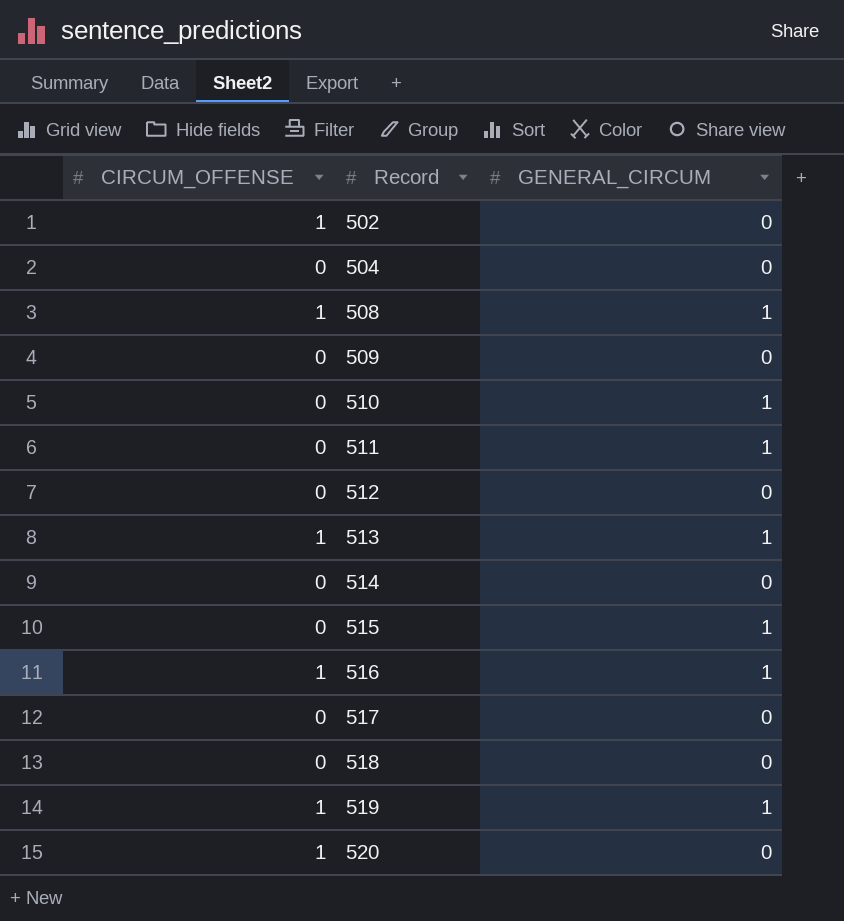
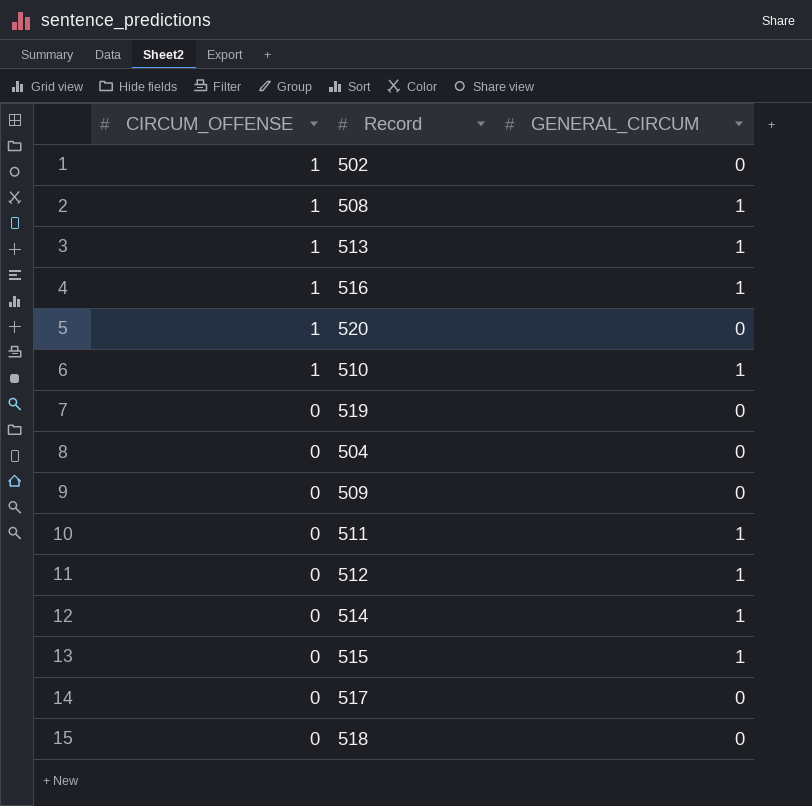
row order: Record ascending -> CIRCUM_OFFENSE descending
510 | CIRCUM_OFFENSE: 0 -> 1
519 | CIRCUM_OFFENSE: 1 -> 0
519 | GENERAL_CIRCUM: 1 -> 0
512 | GENERAL_CIRCUM: 0 -> 1
514 | GENERAL_CIRCUM: 0 -> 1

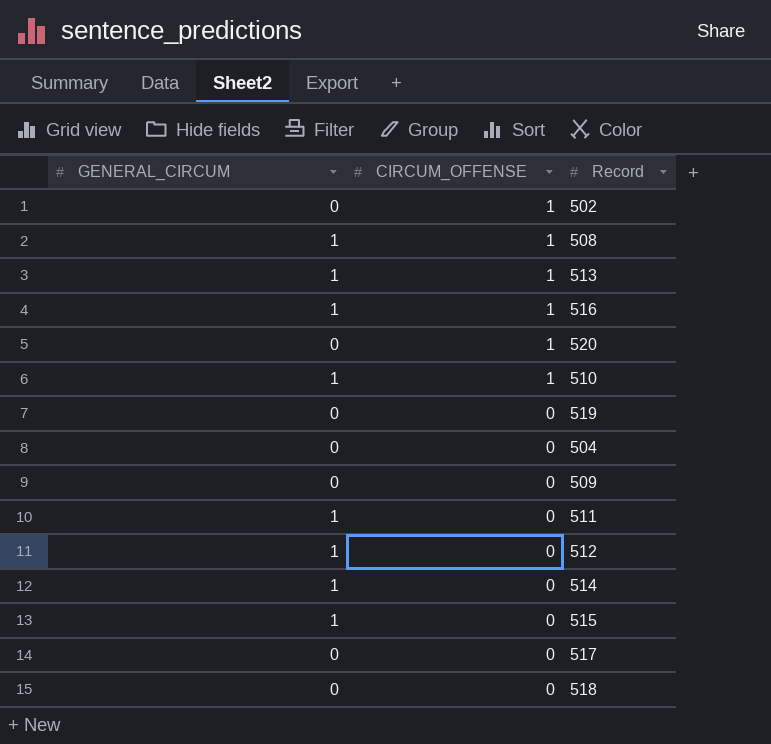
column GENERAL_CIRCUM | position: 3 -> 1

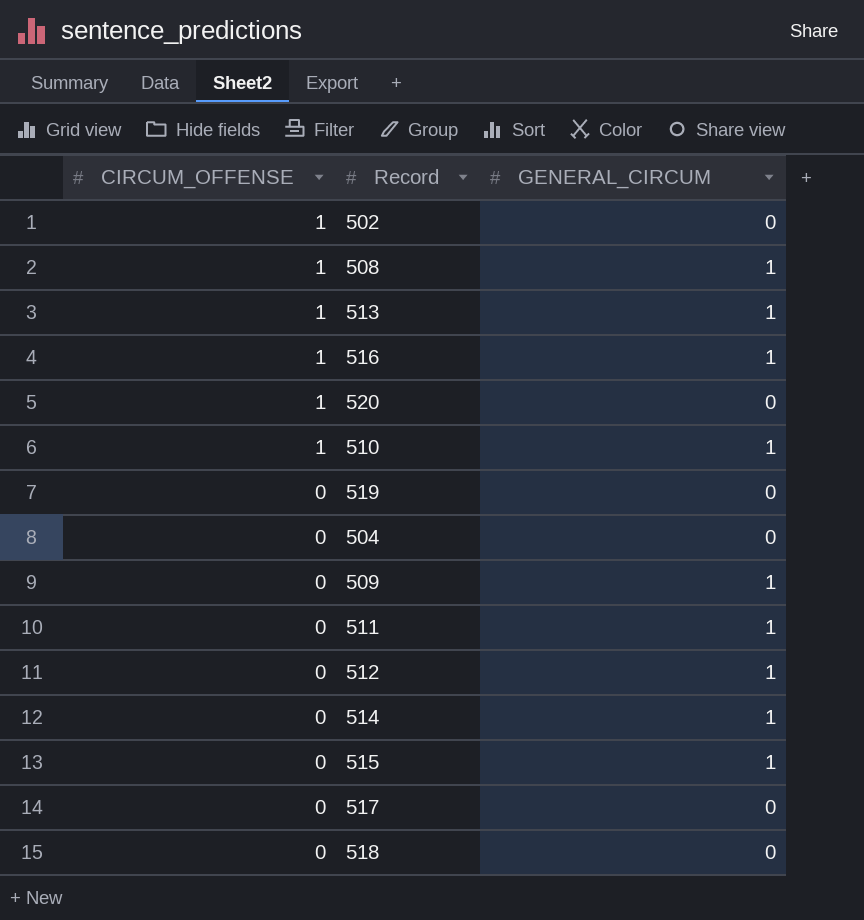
column GENERAL_CIRCUM | position: 1 -> 3
509 | GENERAL_CIRCUM: 0 -> 1

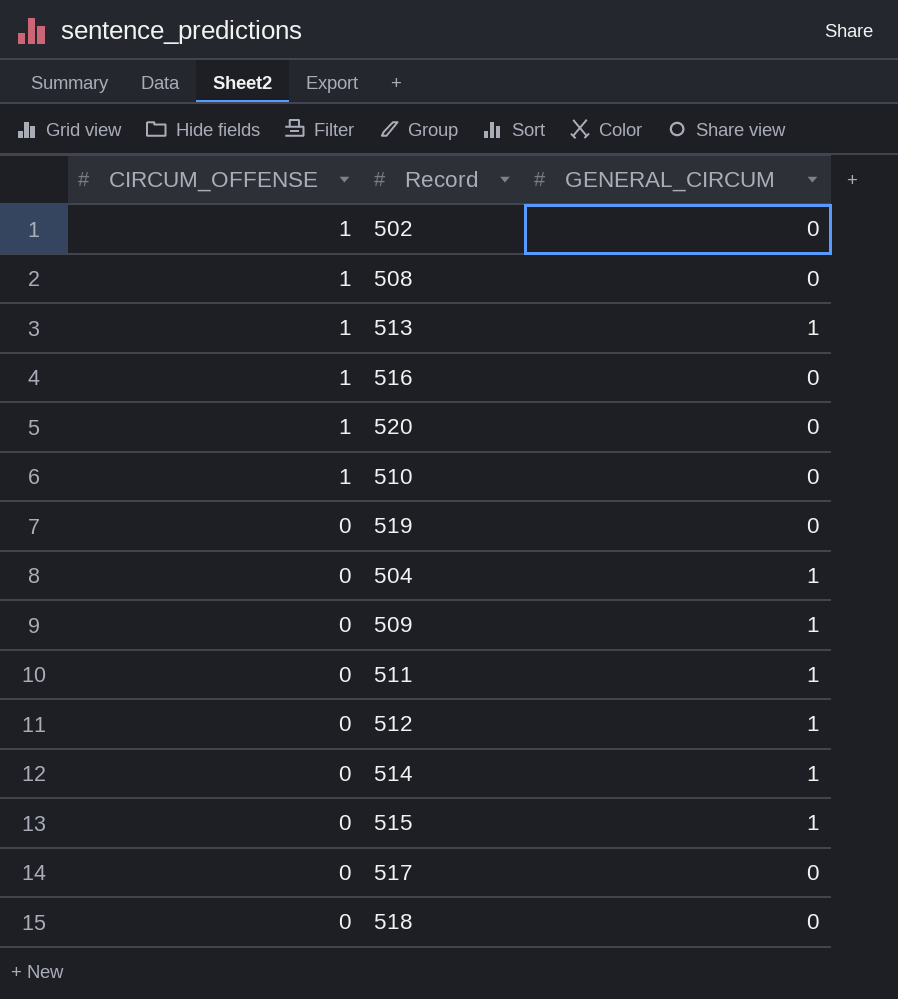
508 | GENERAL_CIRCUM: 1 -> 0
516 | GENERAL_CIRCUM: 1 -> 0
510 | GENERAL_CIRCUM: 1 -> 0
504 | GENERAL_CIRCUM: 0 -> 1

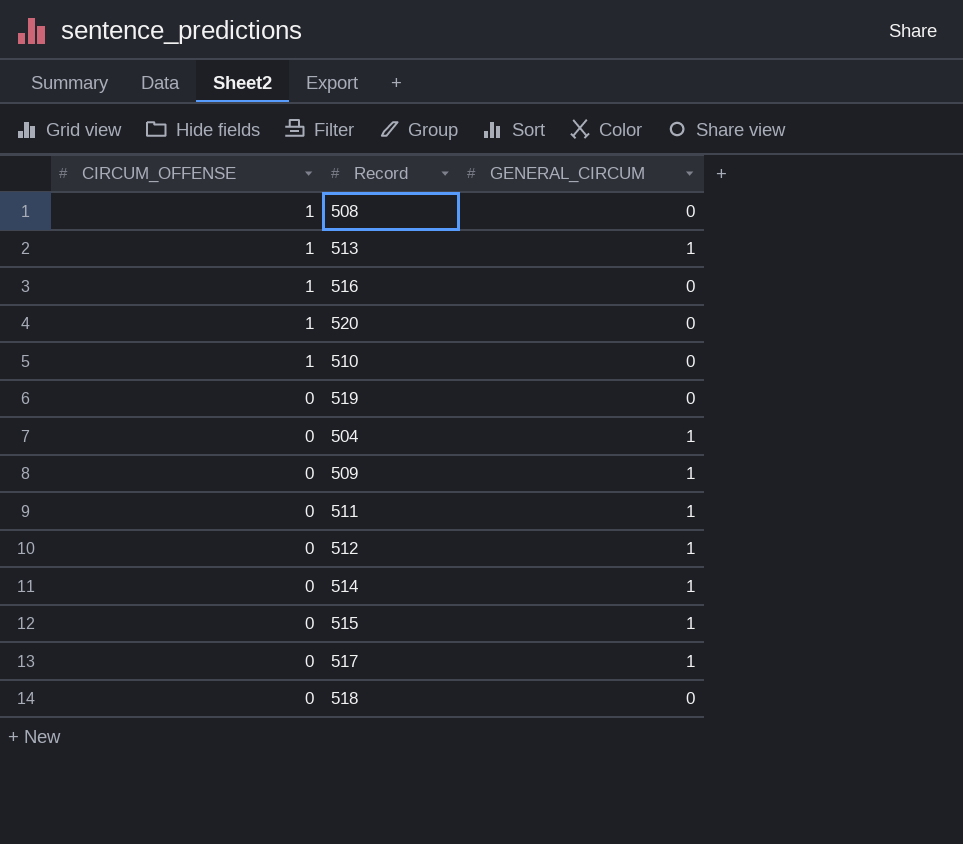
row 502: 1 | 0 -> none
517 | GENERAL_CIRCUM: 0 -> 1

